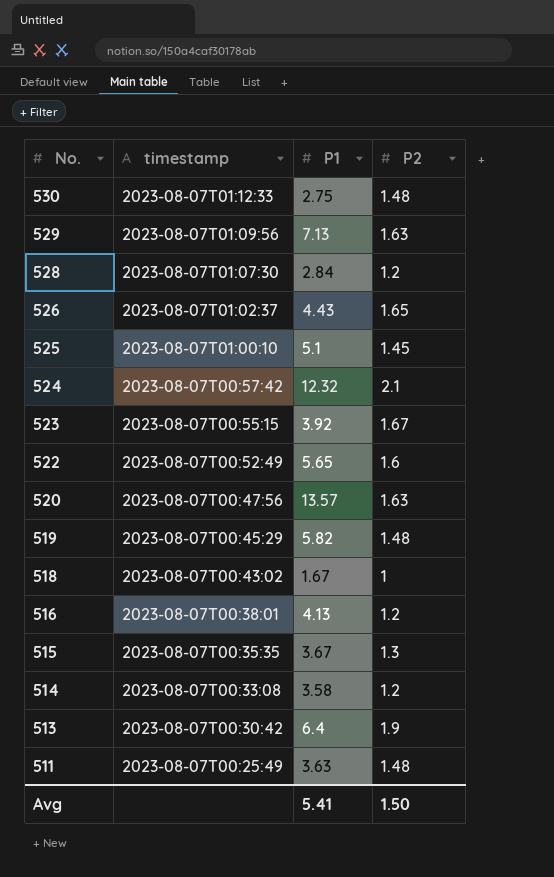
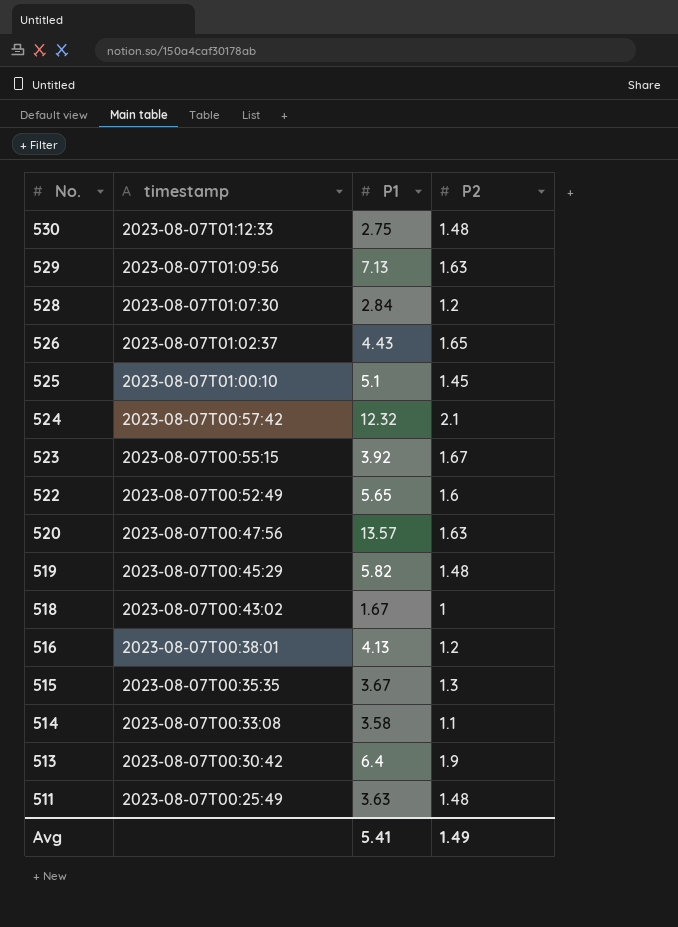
514 | P2: 1.2 -> 1.1
Avg | P2: 1.50 -> 1.49

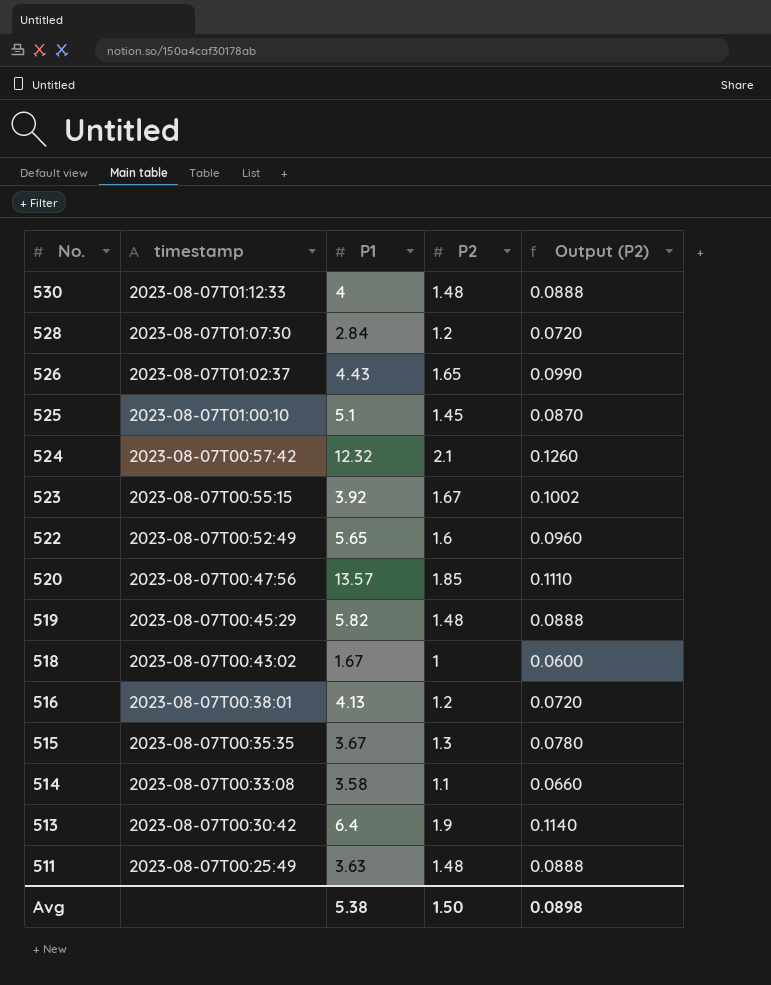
column Output (P2) | formula: none -> [P2] * 0.06
row 529: 2023-08-07T01:09:56 | 7.13 | 1.63 -> none
530 | P1: 2.75 -> 4
520 | P2: 1.63 -> 1.85
Avg | P1: 5.41 -> 5.38
Avg | P2: 1.49 -> 1.50

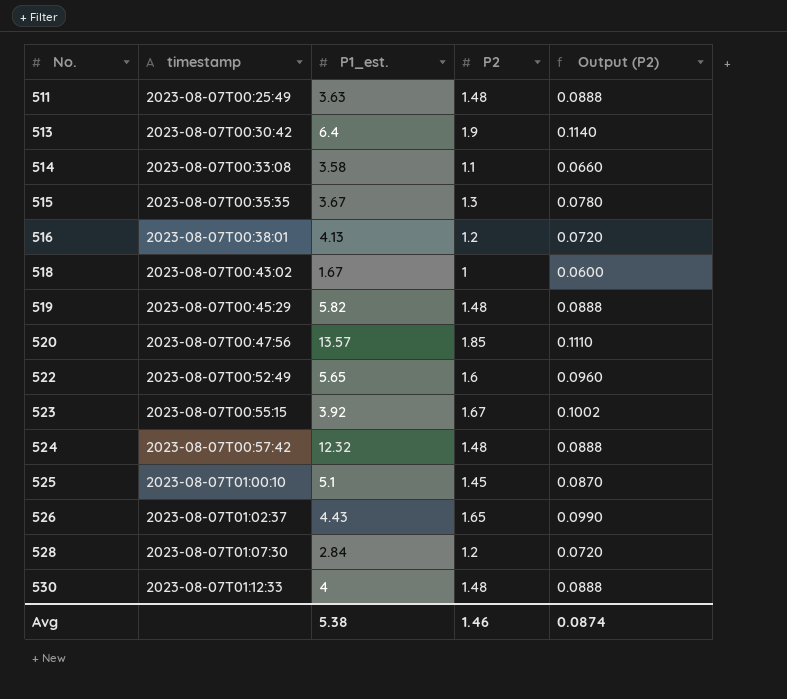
row order: No. descending -> No. ascending
column name: P1 -> P1_est.
524 | P2: 2.1 -> 1.48
524 | Output (P2): 0.1260 -> 0.0888
Avg | P2: 1.50 -> 1.46
Avg | Output (P2): 0.0898 -> 0.0874

